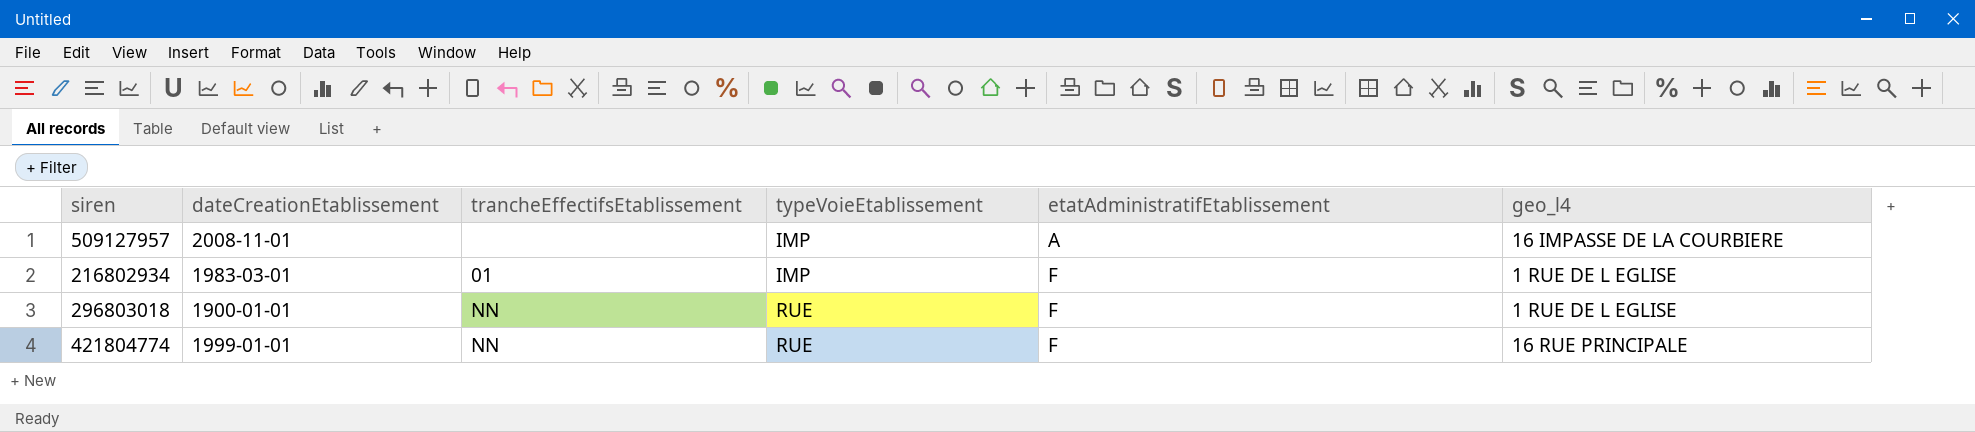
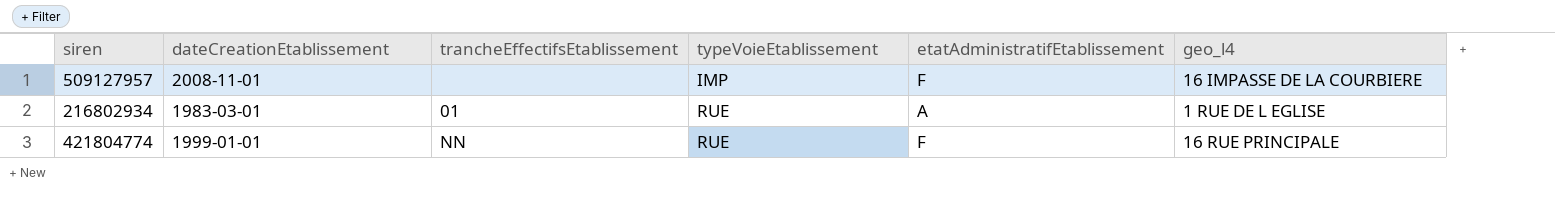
row 296803018: 1900-01-01 | NN | RUE | F | 1 RUE DE L EGLISE -> none
509127957 | etatAdministratifEtablissement: A -> F
216802934 | typeVoieEtablissement: IMP -> RUE
216802934 | etatAdministratifEtablissement: F -> A

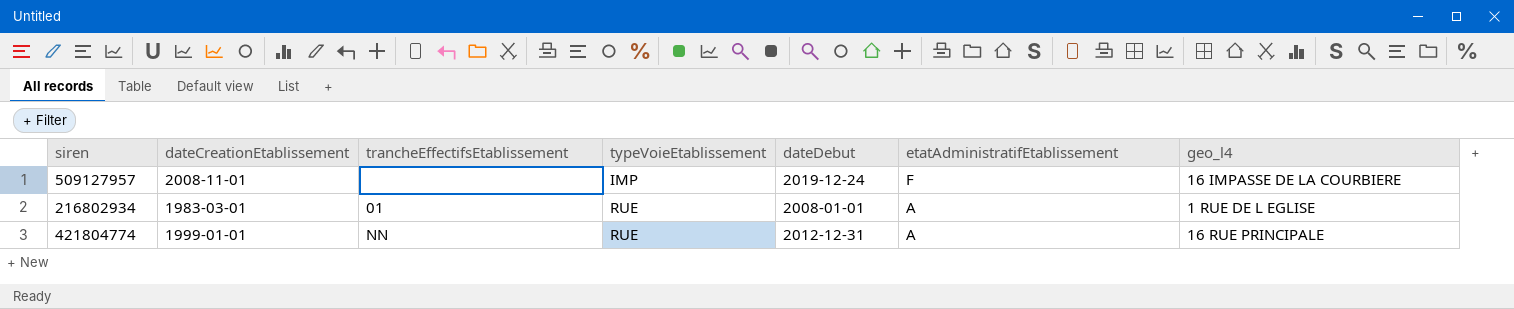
column dateDebut | position: none -> 5
421804774 | etatAdministratifEtablissement: F -> A

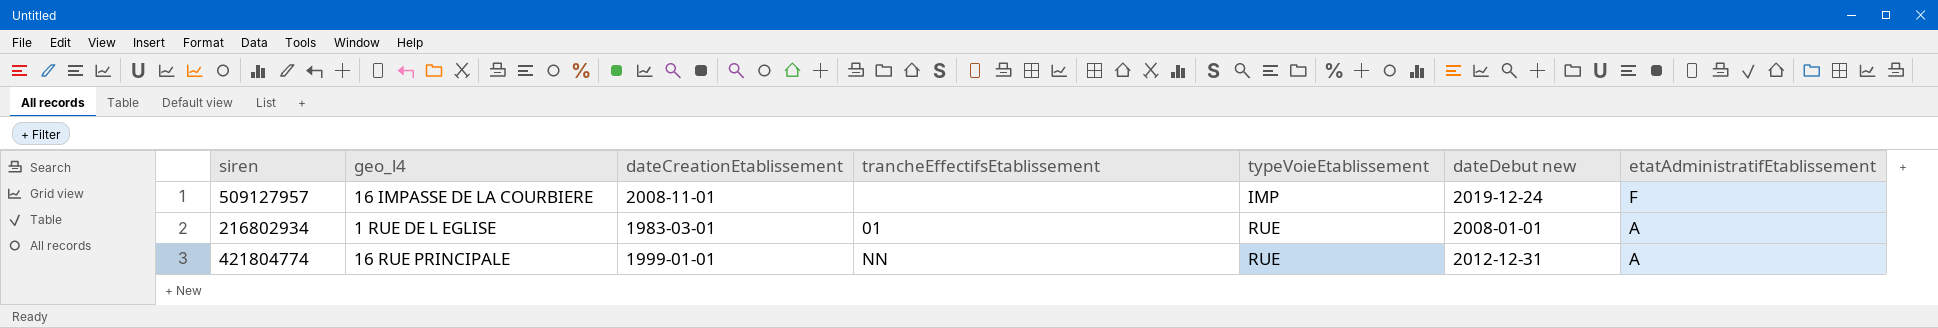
column geo_l4 | position: 7 -> 2
column name: dateDebut -> dateDebut new

